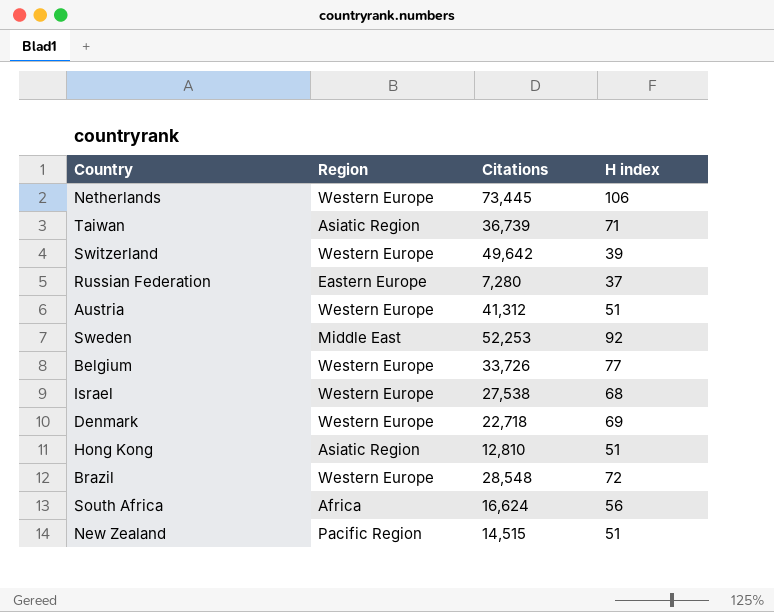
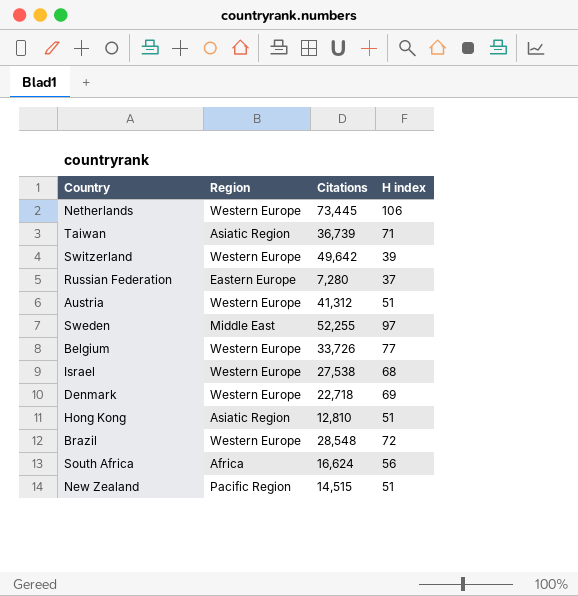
Sweden | Citations: 52,253 -> 52,255
Sweden | H index: 92 -> 97

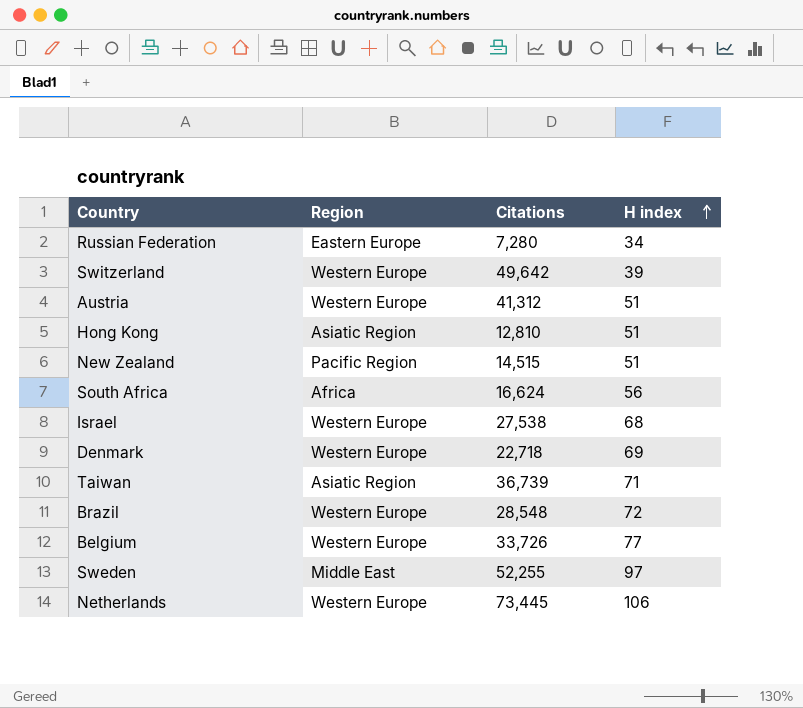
row order: none -> H index ascending
Russian Federation | H index: 37 -> 34

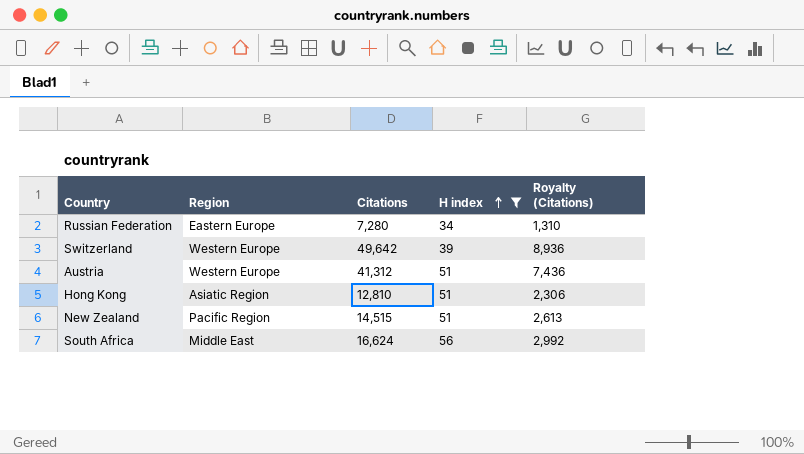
filter: none -> H index <= 56
column Royalty (Citations) | formula: none -> [Citations] * 0.18
South Africa | Region: Africa -> Middle East

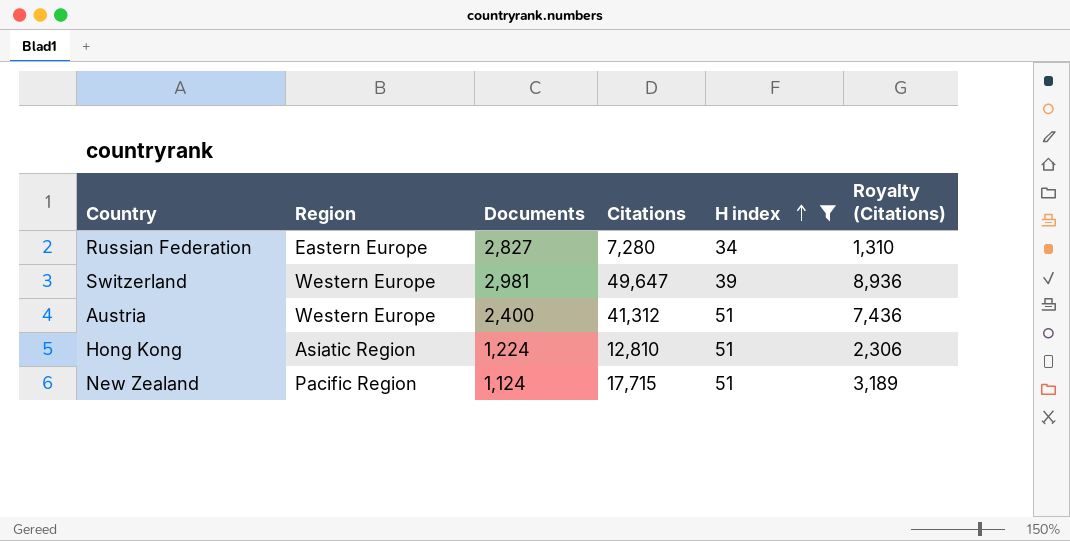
column Documents | position: none -> 3
row South Africa: Middle East | 16,624 | 56 | 2,992 -> none
Switzerland | Citations: 49,642 -> 49,647
New Zealand | Citations: 14,515 -> 17,715
New Zealand | Royalty (Citations): 2,613 -> 3,189

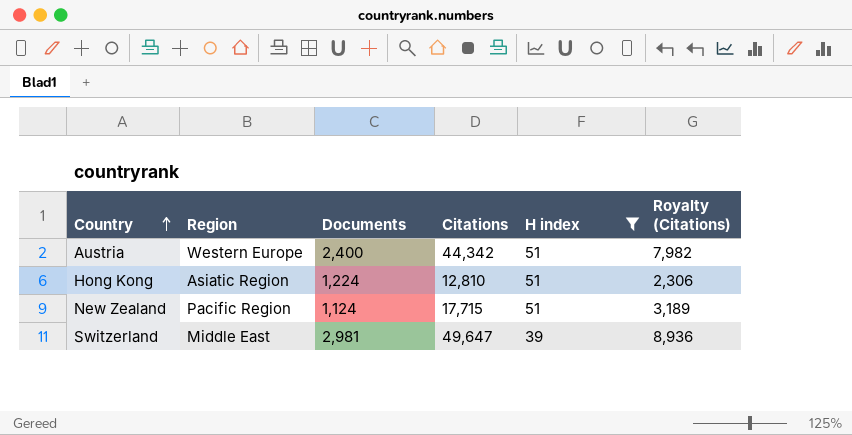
row order: H index ascending -> Country ascending
row Russian Federation: Eastern Europe | 2,827 | 7,280 | 34 | 1,310 -> none
Austria | Citations: 41,312 -> 44,342
Austria | Royalty (Citations): 7,436 -> 7,982
Switzerland | Region: Western Europe -> Middle East

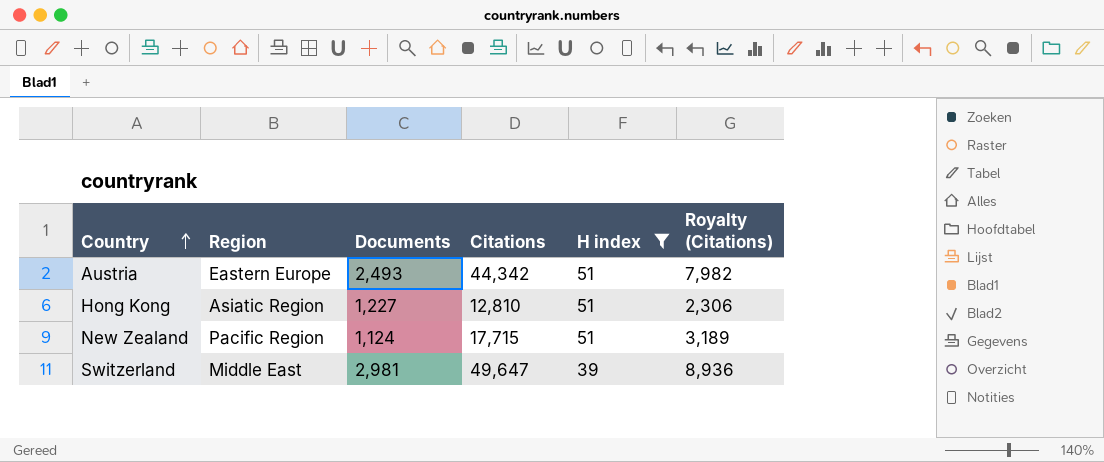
Austria | Region: Western Europe -> Eastern Europe
Austria | Documents: 2,400 -> 2,493
Hong Kong | Documents: 1,224 -> 1,227

